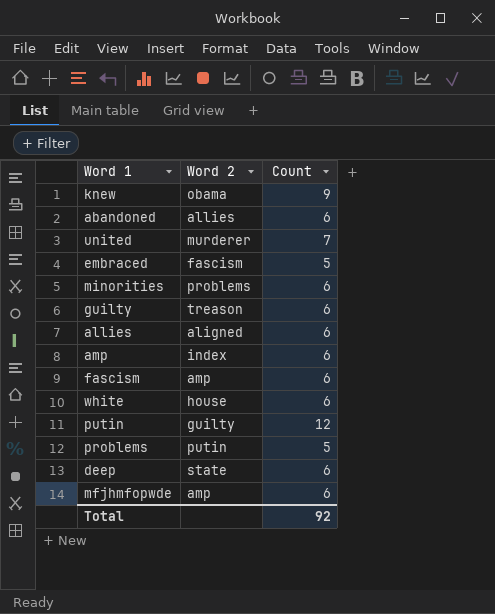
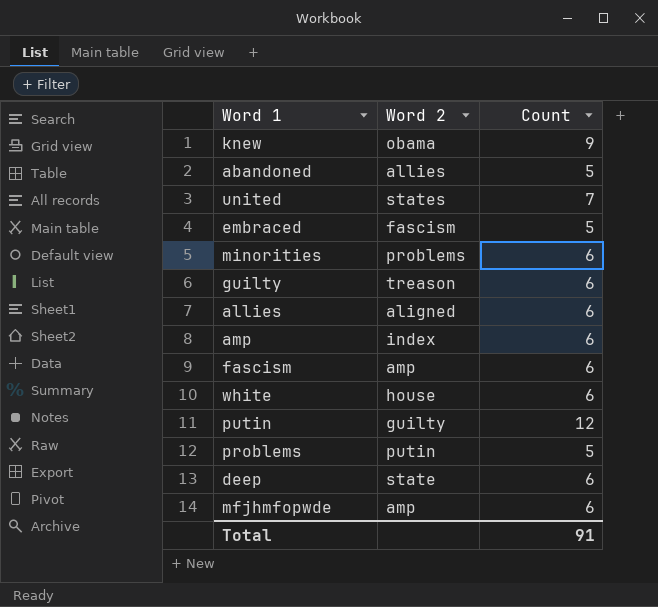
abandoned | Count: 6 -> 5
united | Word 2: murderer -> states
Total | Count: 92 -> 91

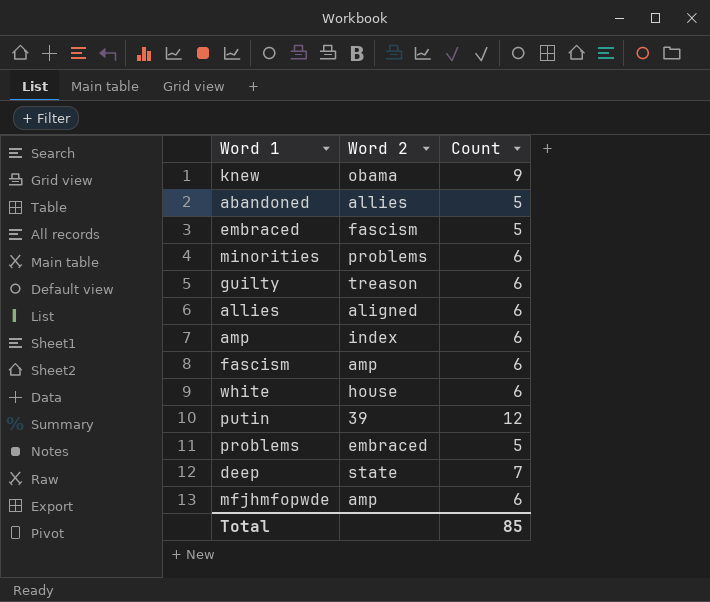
row united: states | 7 -> none
putin | Word 2: guilty -> 39
problems | Word 2: putin -> embraced
deep | Count: 6 -> 7
Total | Count: 91 -> 85

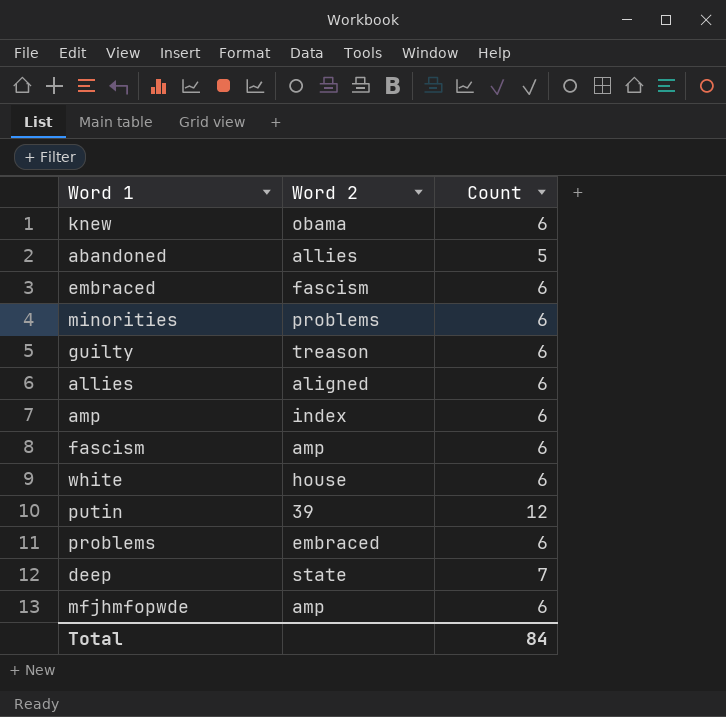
knew | Count: 9 -> 6
embraced | Count: 5 -> 6
problems | Count: 5 -> 6
Total | Count: 85 -> 84

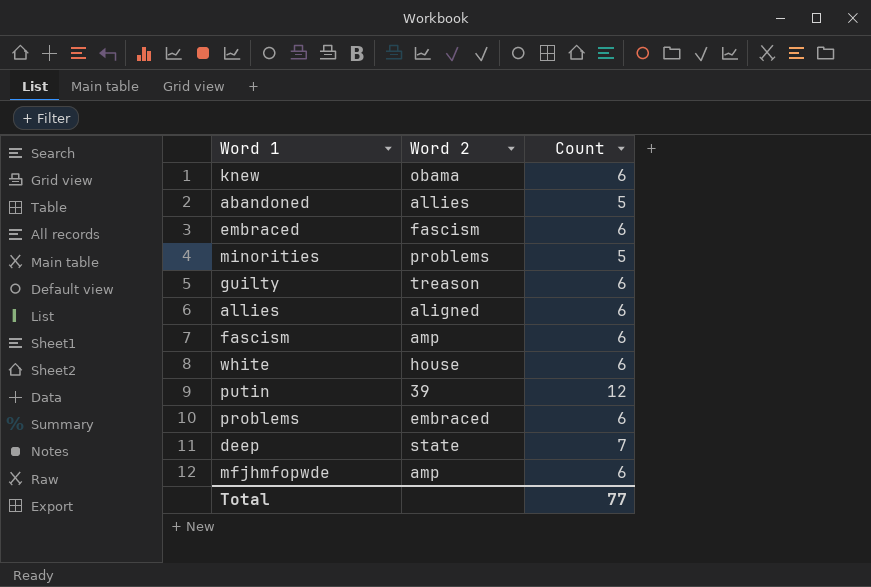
row amp: index | 6 -> none
minorities | Count: 6 -> 5
Total | Count: 84 -> 77

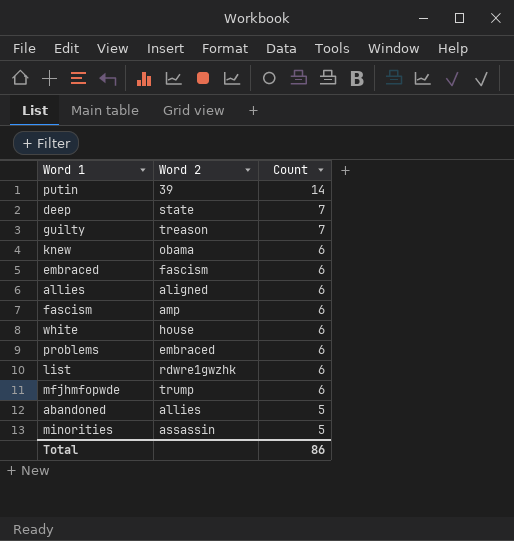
row order: none -> Count descending
putin | Count: 12 -> 14
guilty | Count: 6 -> 7
row list: none -> rdwre1gwzhk | 6
mfjhmfopwde | Word 2: amp -> trump
minorities | Word 2: problems -> assassin
Total | Count: 77 -> 86

